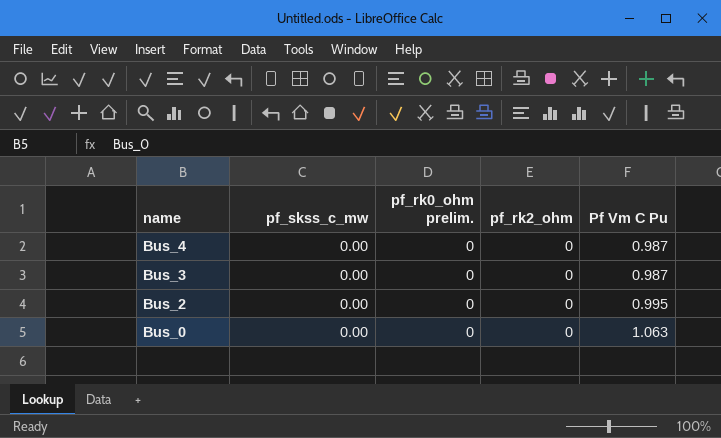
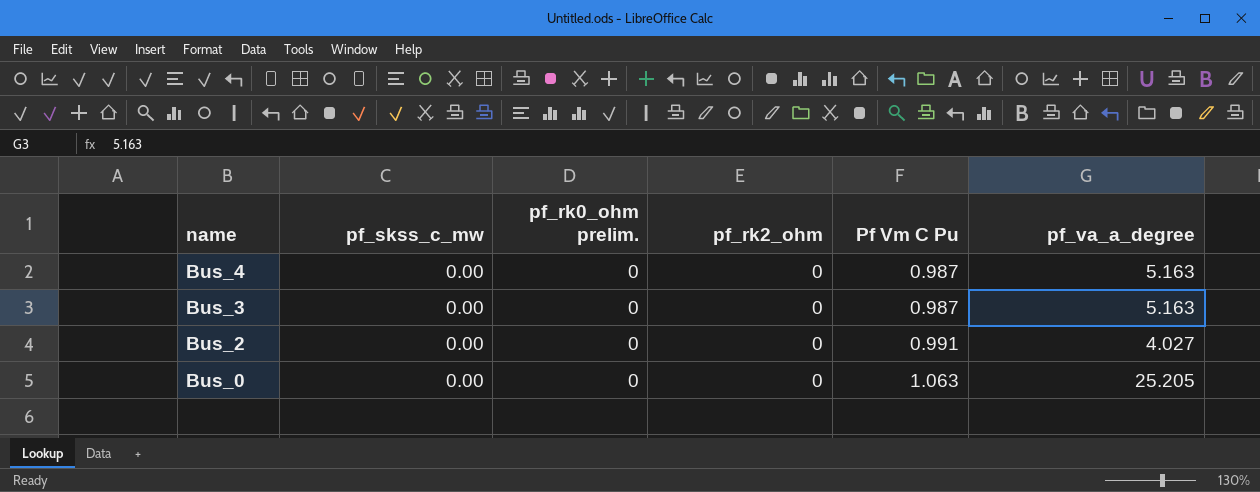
column pf_va_a_degree | position: none -> 6
Bus_2 | Pf Vm C Pu: 0.995 -> 0.991

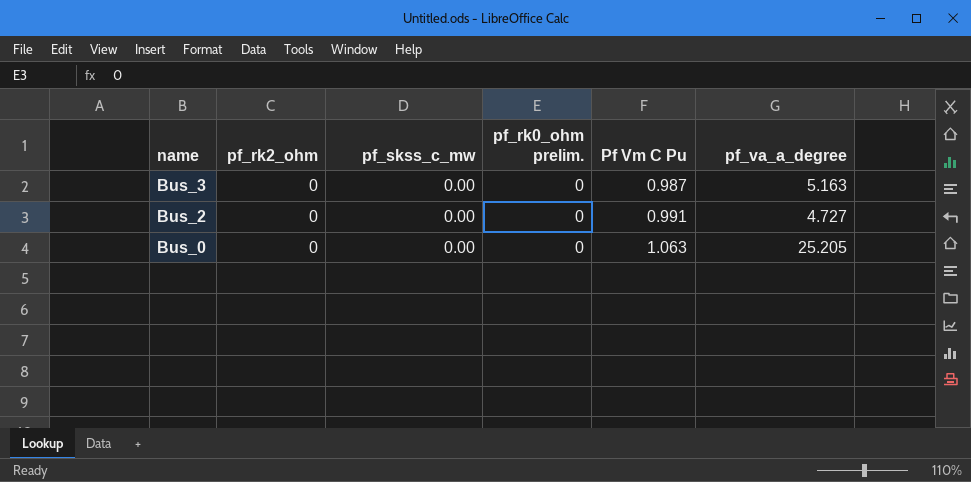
column pf_rk2_ohm | position: 4 -> 2
row Bus_4: 0.00 | 0 | 0 | 0.987 | 5.163 -> none
Bus_2 | pf_va_a_degree: 4.027 -> 4.727

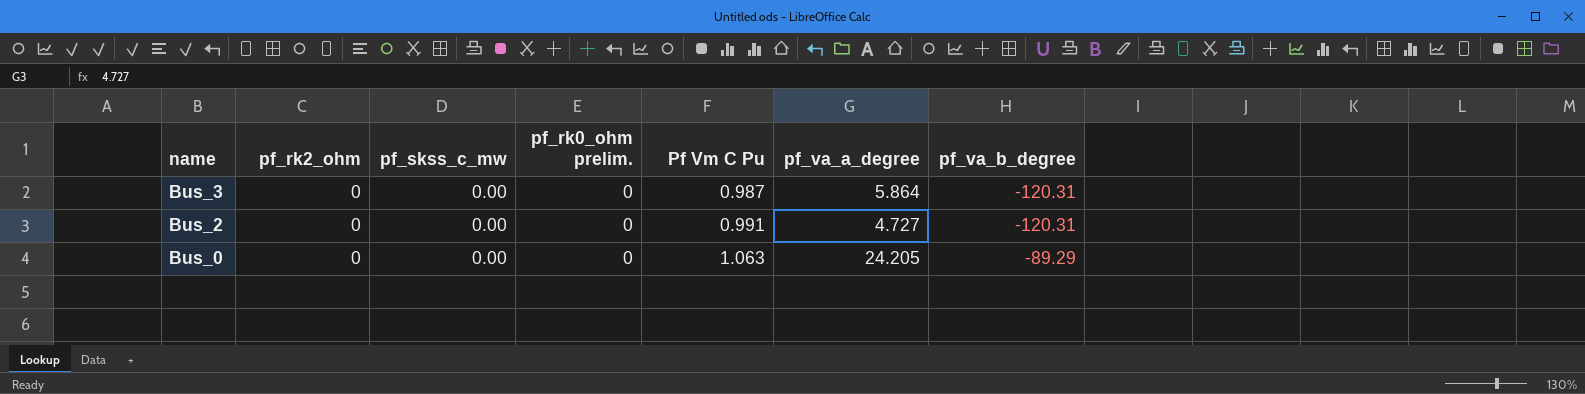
column pf_va_b_degree | position: none -> 7
Bus_3 | pf_va_a_degree: 5.163 -> 5.864
Bus_0 | pf_va_a_degree: 25.205 -> 24.205

